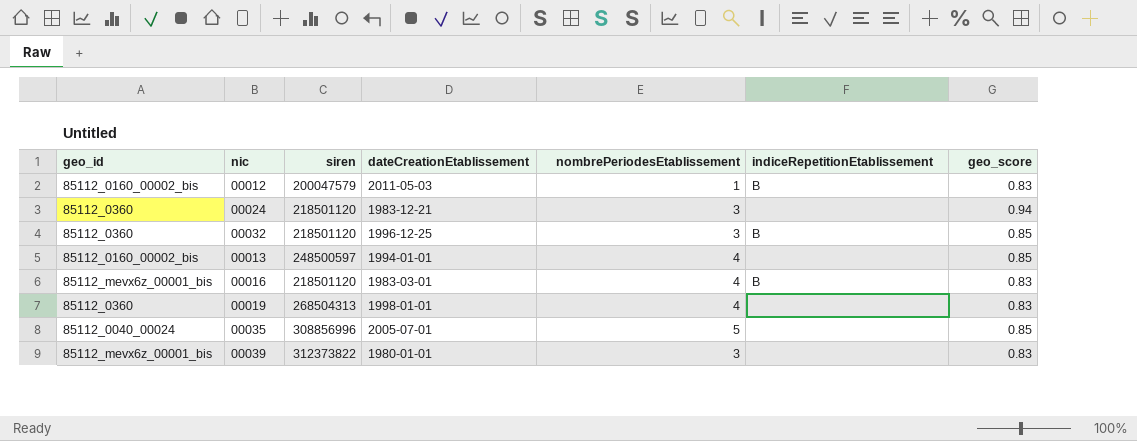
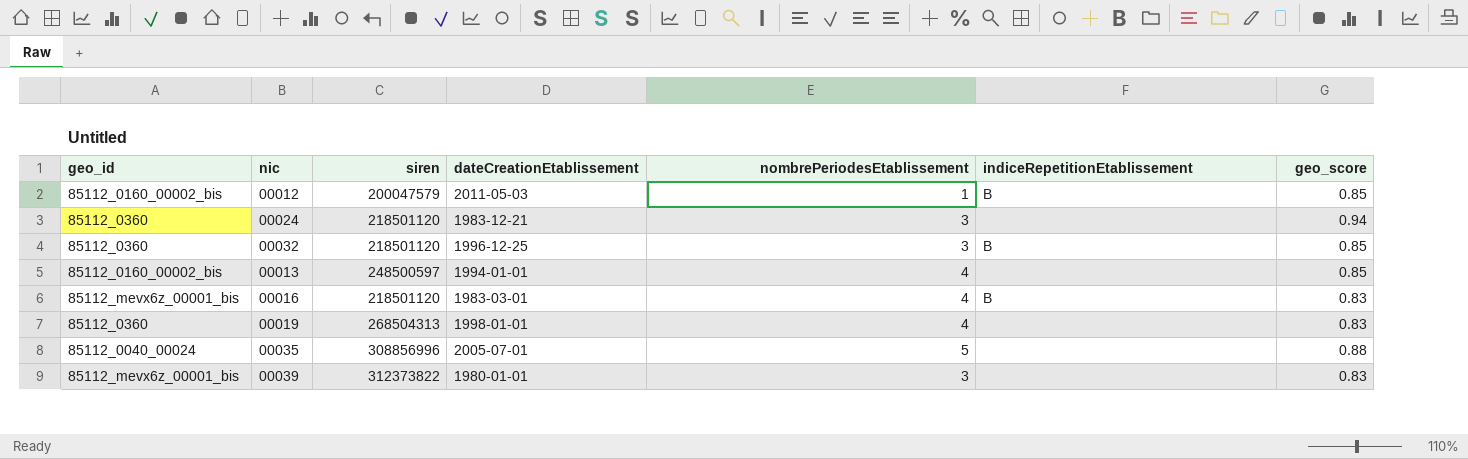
00012 | geo_score: 0.83 -> 0.85
00035 | geo_score: 0.85 -> 0.88

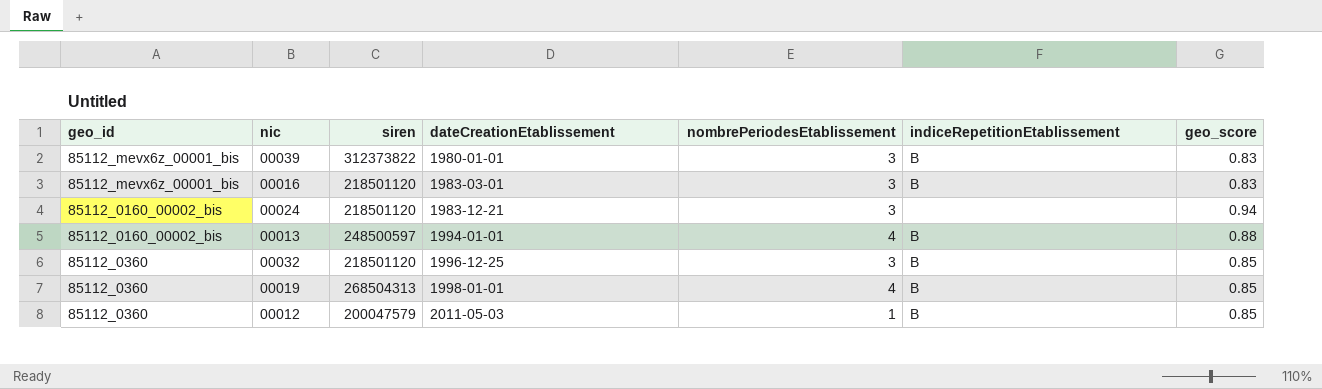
row order: none -> dateCreationEtablissement ascending
row 00035: 85112_0040_00024 | 308856996 | 2005-07-01 | 5 | none | 0.88 -> none
00039 | indiceRepetitionEtablissement: none -> B
00016 | nombrePeriodesEtablissement: 4 -> 3
00024 | geo_id: 85112_0360 -> 85112_0160_00002_bis
00013 | indiceRepetitionEtablissement: none -> B
00013 | geo_score: 0.85 -> 0.88
00019 | indiceRepetitionEtablissement: none -> B
00019 | geo_score: 0.83 -> 0.85
00012 | geo_id: 85112_0160_00002_bis -> 85112_0360

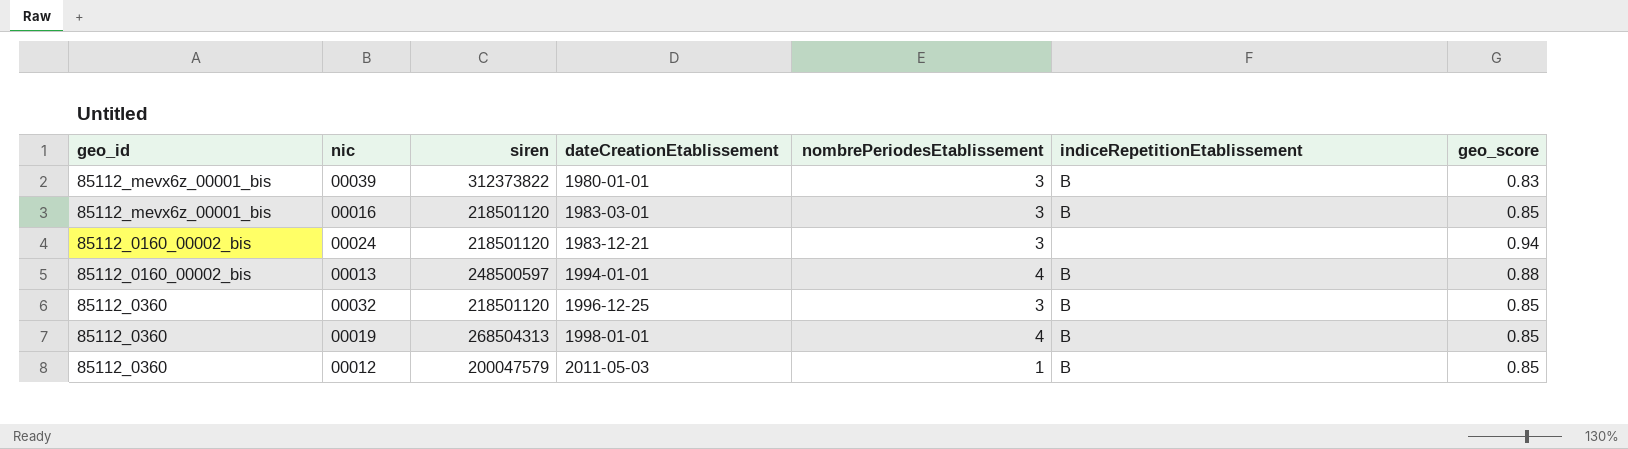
00016 | geo_score: 0.83 -> 0.85

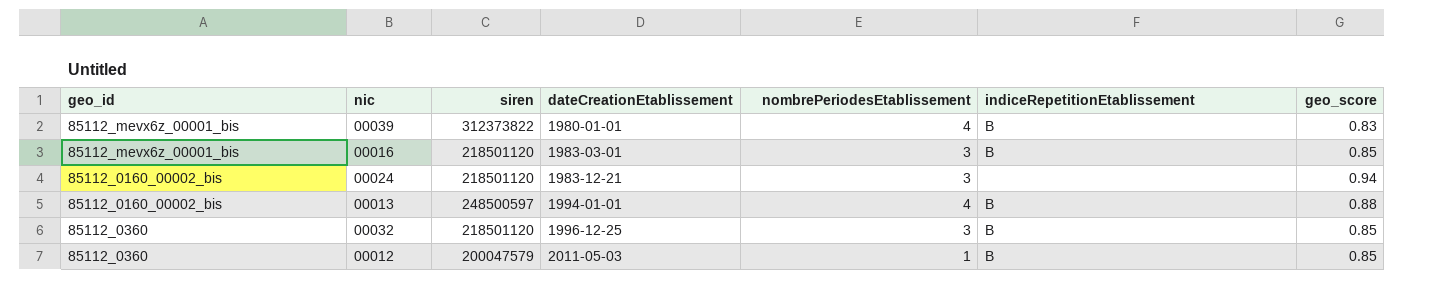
row 00019: 85112_0360 | 268504313 | 1998-01-01 | 4 | B | 0.85 -> none
00039 | nombrePeriodesEtablissement: 3 -> 4

